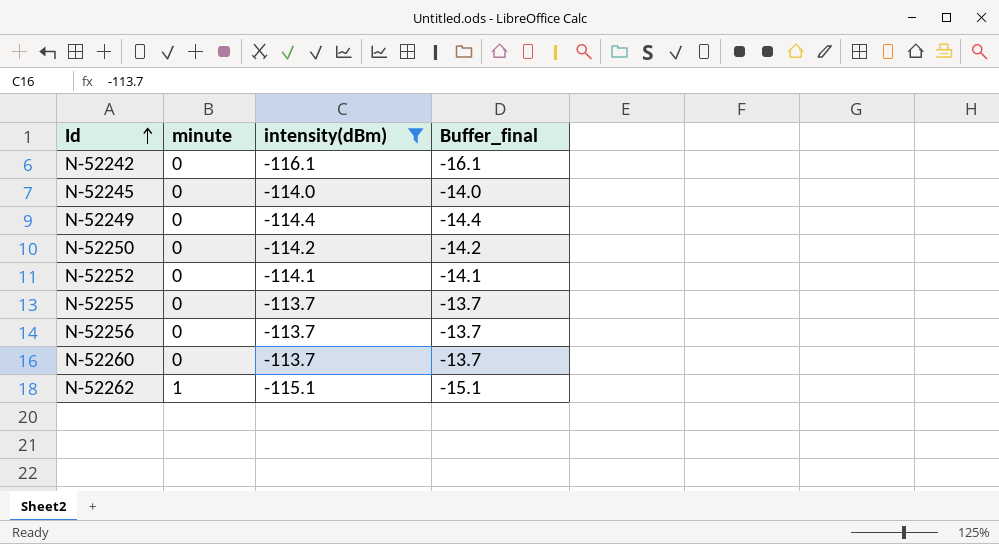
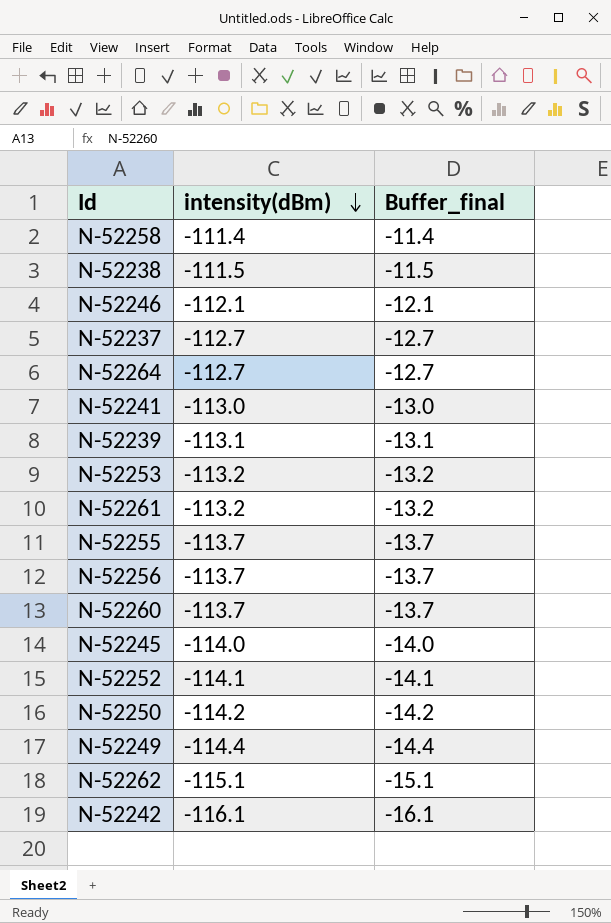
filter: intensity(dBm) <= -113.7 -> none
row order: Id ascending -> intensity(dBm) descending
column minute | position: 2 -> none

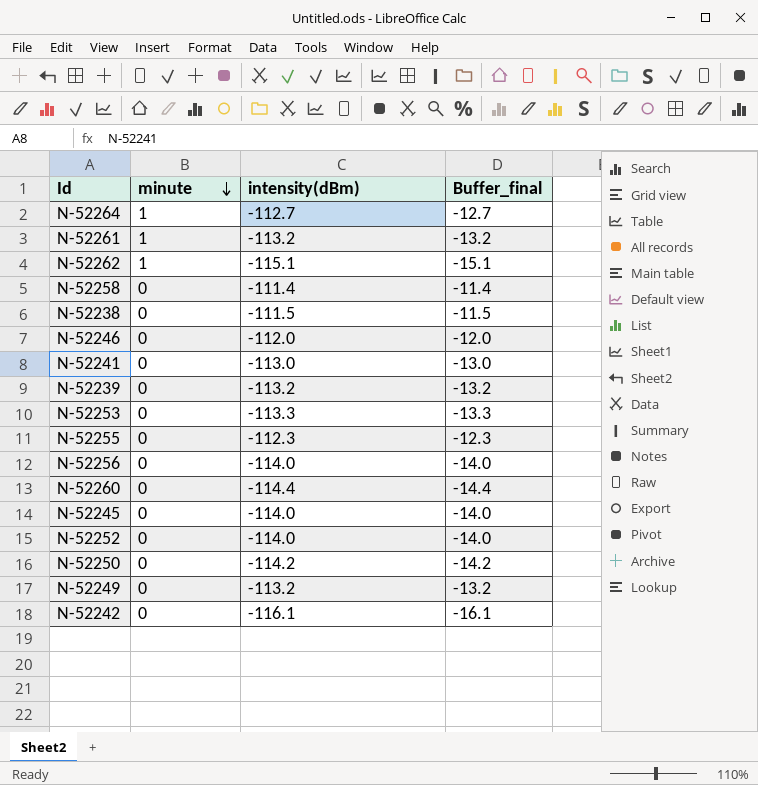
row order: intensity(dBm) descending -> minute descending
column minute | position: none -> 2
row N-52237: -112.7 | -12.7 -> none
N-52246 | intensity(dBm): -112.1 -> -112.0
N-52246 | Buffer_final: -12.1 -> -12.0
N-52239 | intensity(dBm): -113.1 -> -113.2
N-52239 | Buffer_final: -13.1 -> -13.2
N-52253 | intensity(dBm): -113.2 -> -113.3
N-52253 | Buffer_final: -13.2 -> -13.3
N-52255 | intensity(dBm): -113.7 -> -112.3
N-52255 | Buffer_final: -13.7 -> -12.3
N-52256 | intensity(dBm): -113.7 -> -114.0
N-52256 | Buffer_final: -13.7 -> -14.0
N-52260 | intensity(dBm): -113.7 -> -114.4
N-52260 | Buffer_final: -13.7 -> -14.4
N-52252 | intensity(dBm): -114.1 -> -114.0
N-52252 | Buffer_final: -14.1 -> -14.0
N-52249 | intensity(dBm): -114.4 -> -113.2
N-52249 | Buffer_final: -14.4 -> -13.2

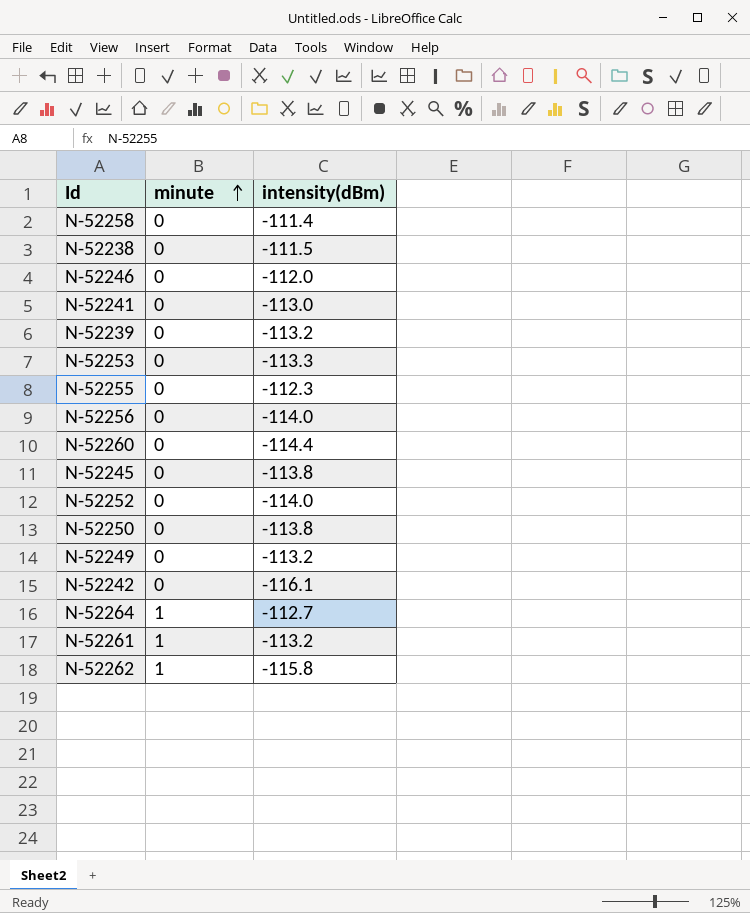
row order: minute descending -> minute ascending
column Buffer_final | formula: [intensity(dBm)] + 100 -> none
N-52245 | intensity(dBm): -114.0 -> -113.8
N-52250 | intensity(dBm): -114.2 -> -113.8
N-52262 | intensity(dBm): -115.1 -> -115.8

